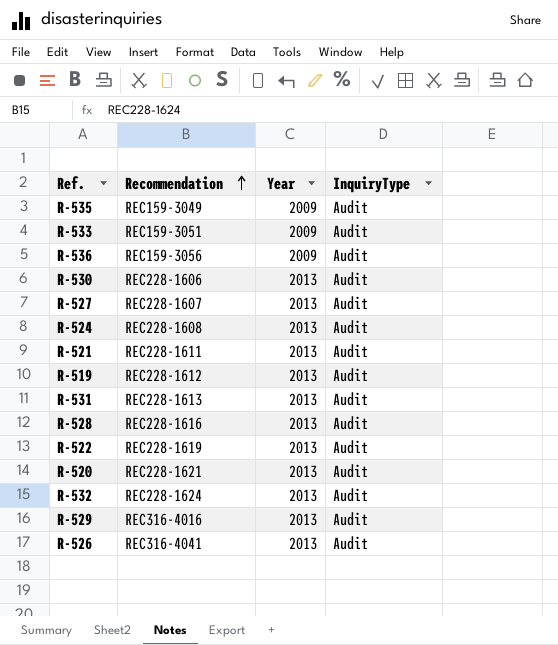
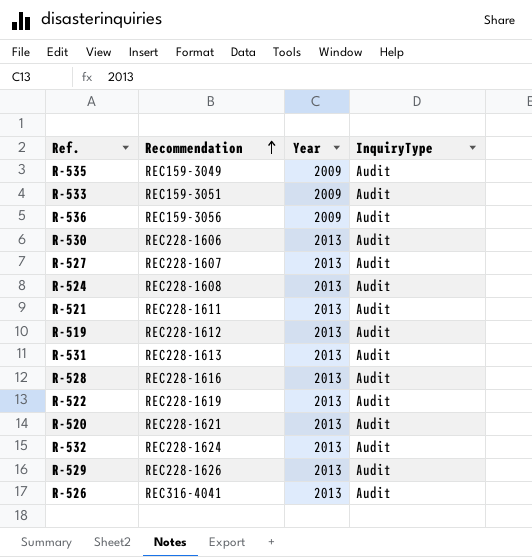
R-529 | Recommendation: REC316-4016 -> REC228-1626

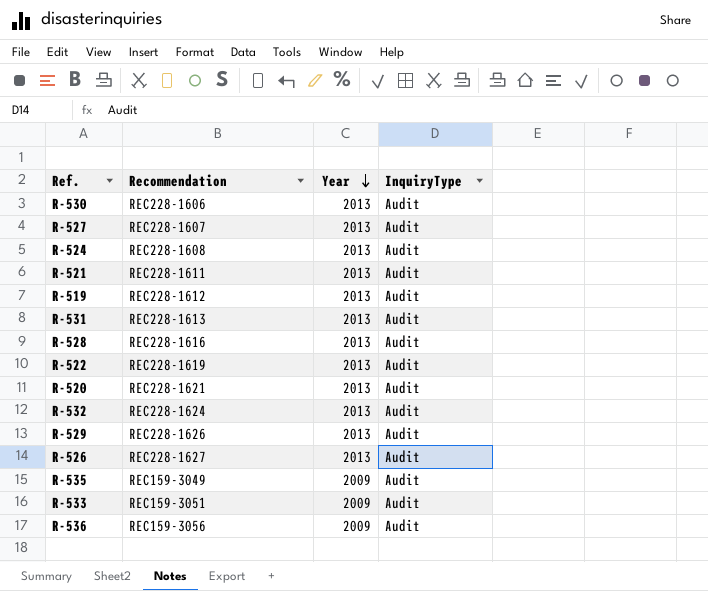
row order: Recommendation ascending -> Year descending
R-526 | Recommendation: REC316-4041 -> REC228-1627

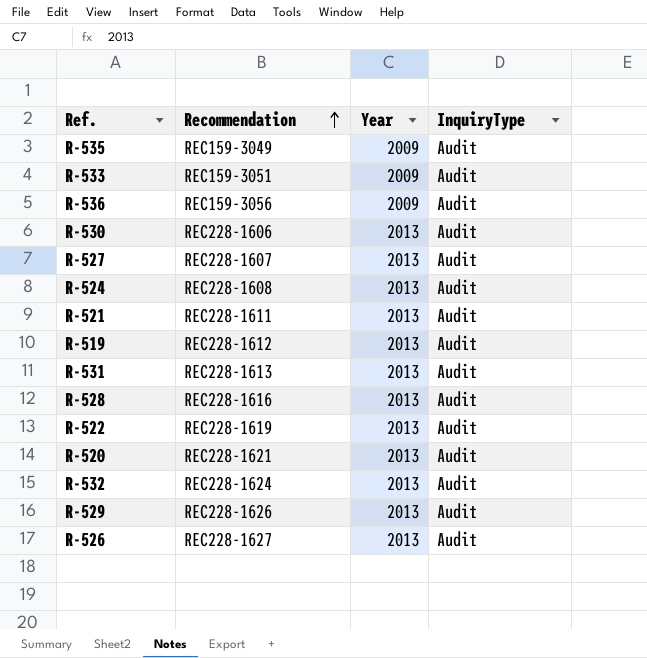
row order: Year descending -> Recommendation ascending

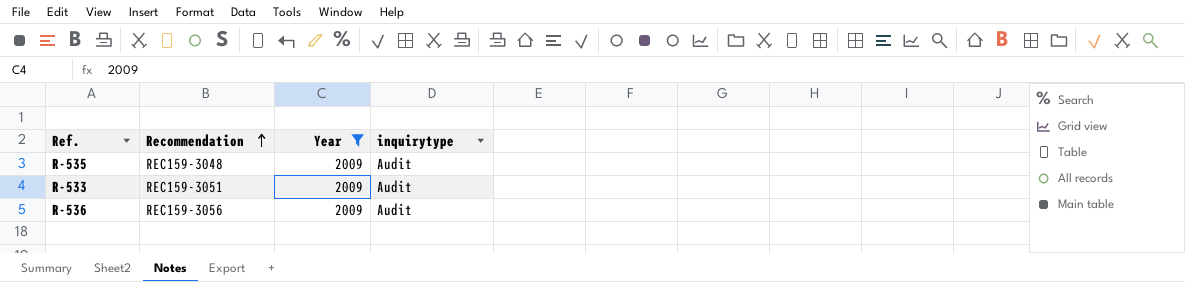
filter: none -> Year = 2009
column name: InquiryType -> inquirytype
R-535 | Recommendation: REC159-3049 -> REC159-3048

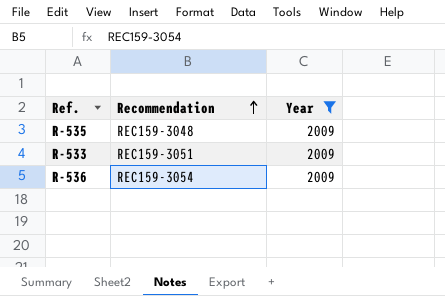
column inquirytype | position: 4 -> none
R-536 | Recommendation: REC159-3056 -> REC159-3054

